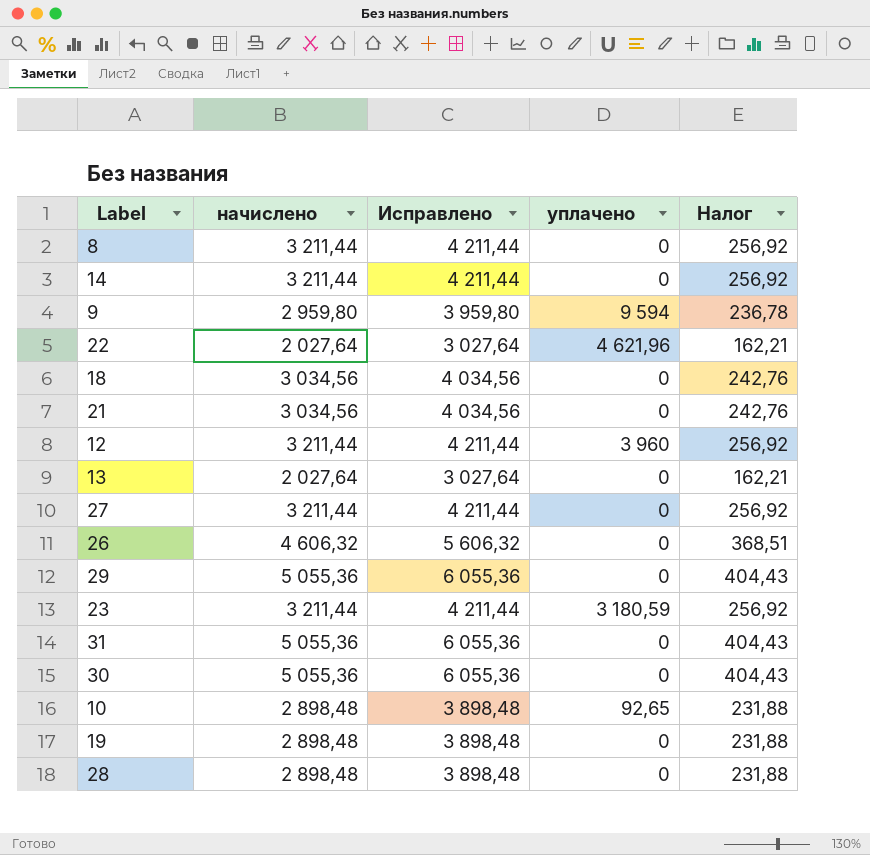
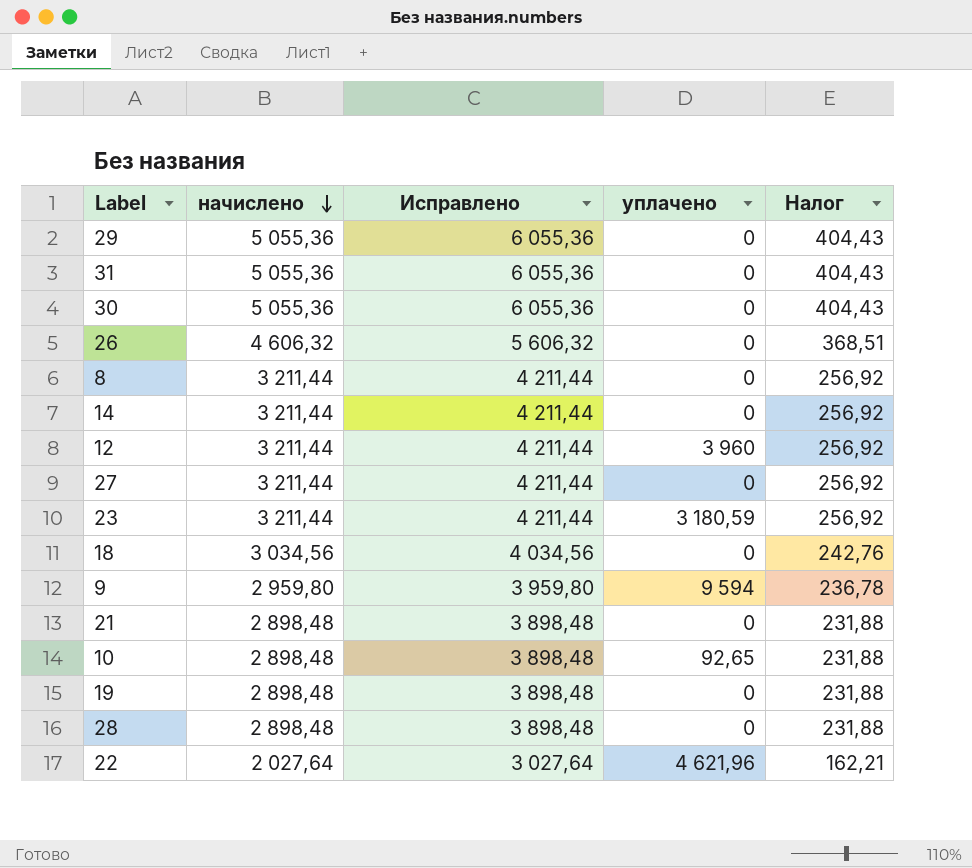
row order: none -> начислено descending
row 13: 2 027,64 | 3 027,64 | 0 | 162,21 -> none
21 | начислено: 3 034,56 -> 2 898,48
21 | Исправлено: 4 034,56 -> 3 898,48
21 | Налог: 242,76 -> 231,88

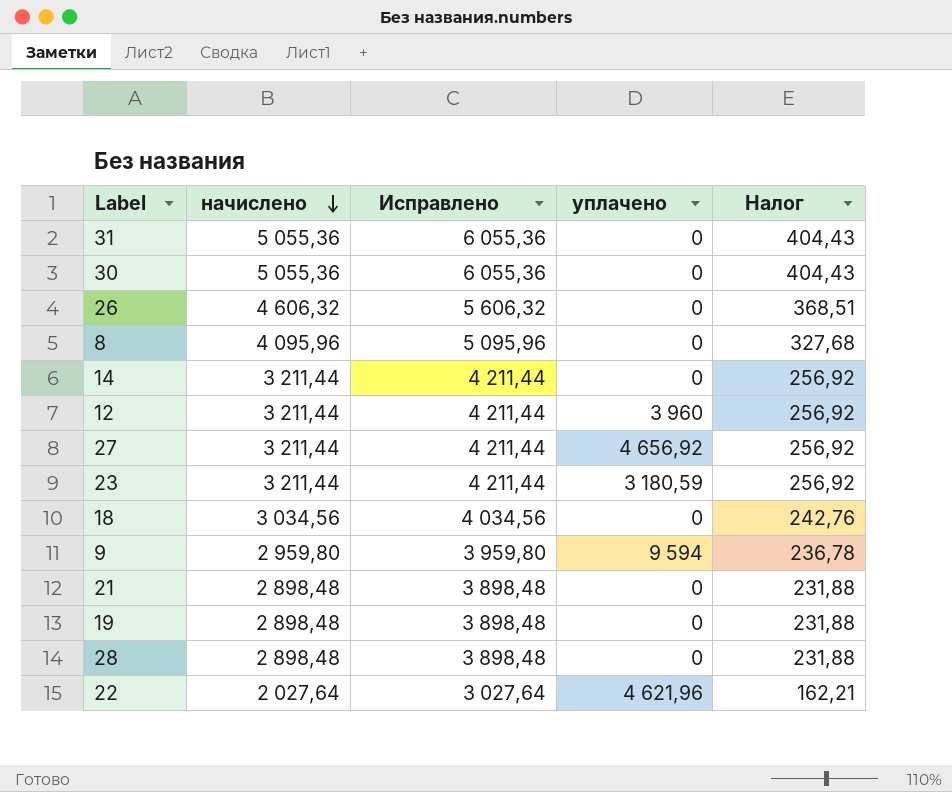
row 29: 5 055,36 | 6 055,36 | 0 | 404,43 -> none
row 10: 2 898,48 | 3 898,48 | 92,65 | 231,88 -> none
8 | начислено: 3 211,44 -> 4 095,96
8 | Исправлено: 4 211,44 -> 5 095,96
8 | Налог: 256,92 -> 327,68
27 | уплачено: 0 -> 4 656,92

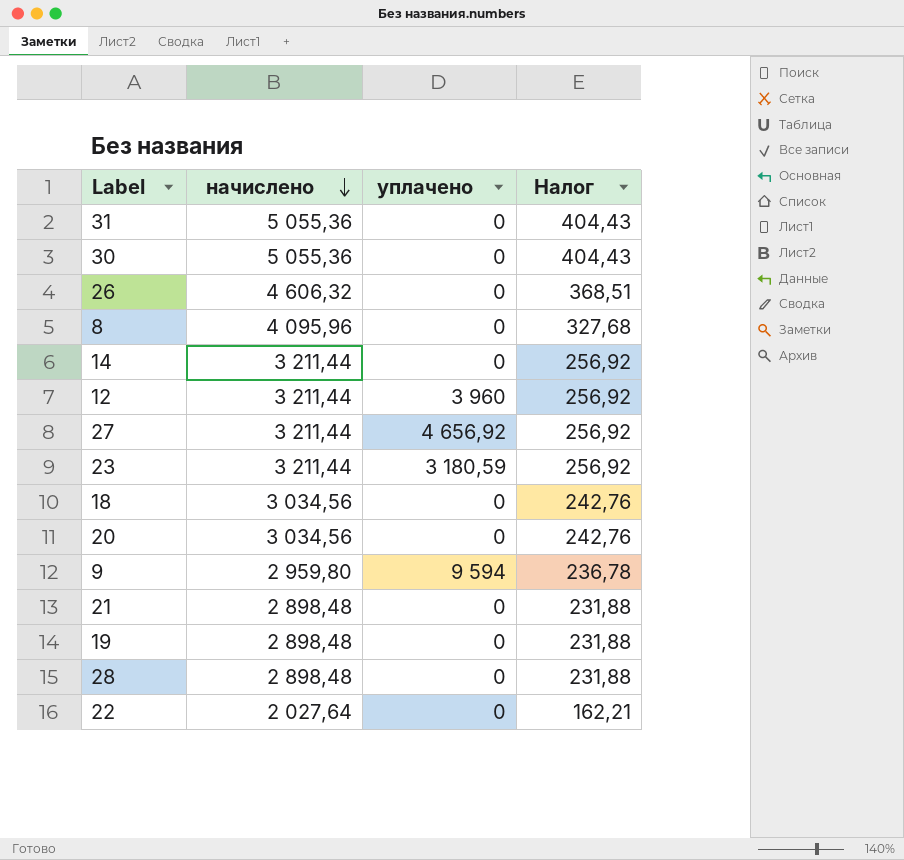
column Исправлено | formula: [начислено] + 1000 -> none
row 20: none -> 3 034,56 | 0 | 242,76
22 | уплачено: 4 621,96 -> 0

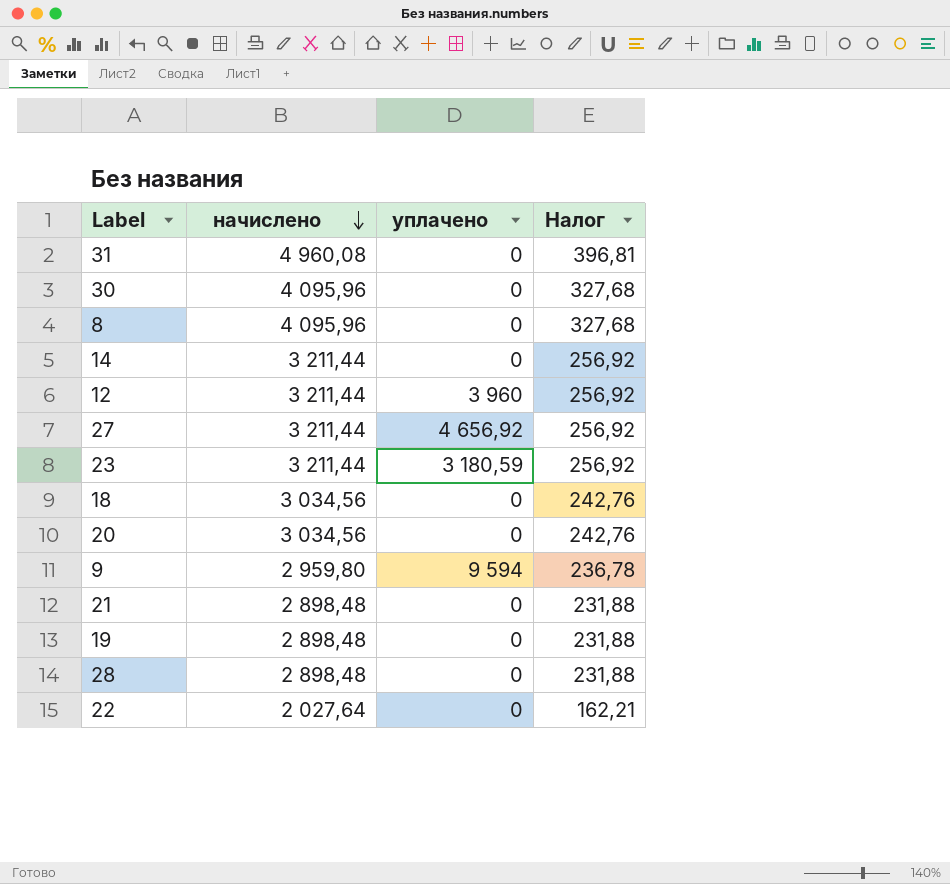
row 26: 4 606,32 | 0 | 368,51 -> none
31 | начислено: 5 055,36 -> 4 960,08
31 | Налог: 404,43 -> 396,81
30 | начислено: 5 055,36 -> 4 095,96
30 | Налог: 404,43 -> 327,68

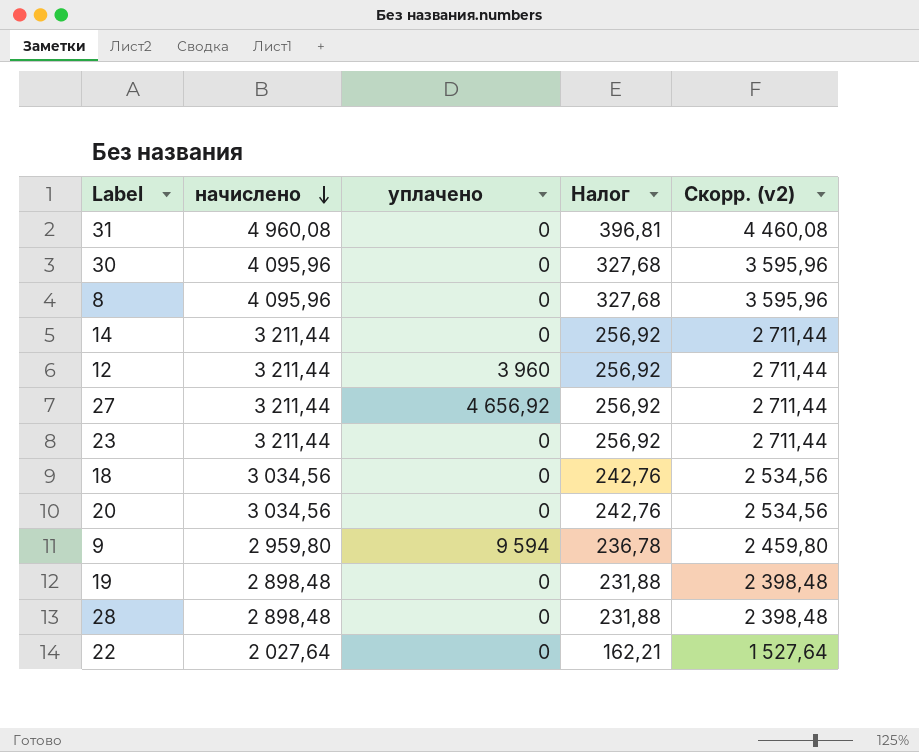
column Скорр. (v2) | formula: none -> [начислено] - 500
row 21: 2 898,48 | 0 | 231,88 -> none
23 | уплачено: 3 180,59 -> 0

